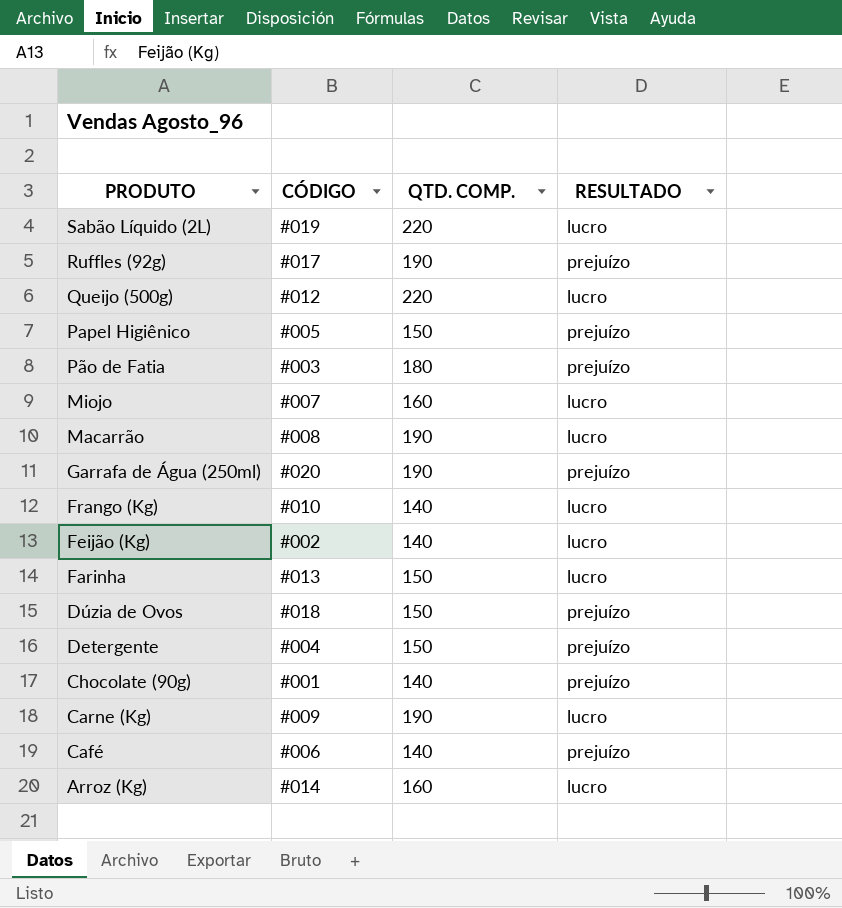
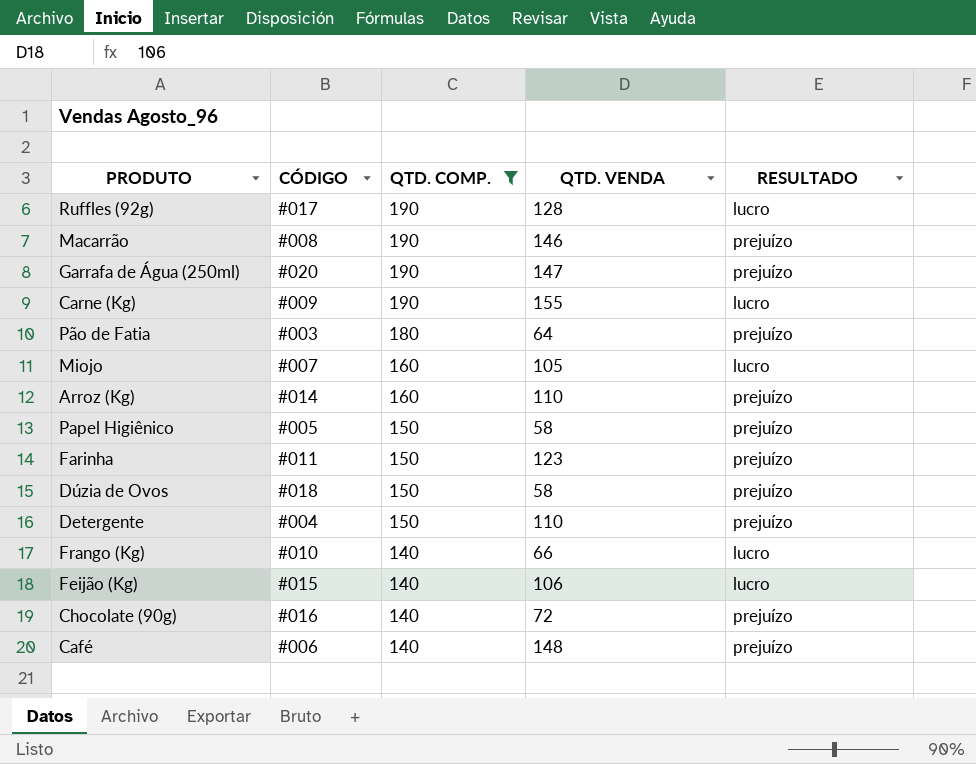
filter: none -> QTD. COMP. != 220
row order: PRODUTO descending -> QTD. COMP. descending
column QTD. VENDA | position: none -> 4
Ruffles (92g) | RESULTADO: prejuízo -> lucro
Macarrão | RESULTADO: lucro -> prejuízo
Arroz (Kg) | RESULTADO: lucro -> prejuízo
Farinha | CÓDIGO: #013 -> #011
Farinha | RESULTADO: lucro -> prejuízo
Feijão (Kg) | CÓDIGO: #002 -> #015
Chocolate (90g) | CÓDIGO: #001 -> #016

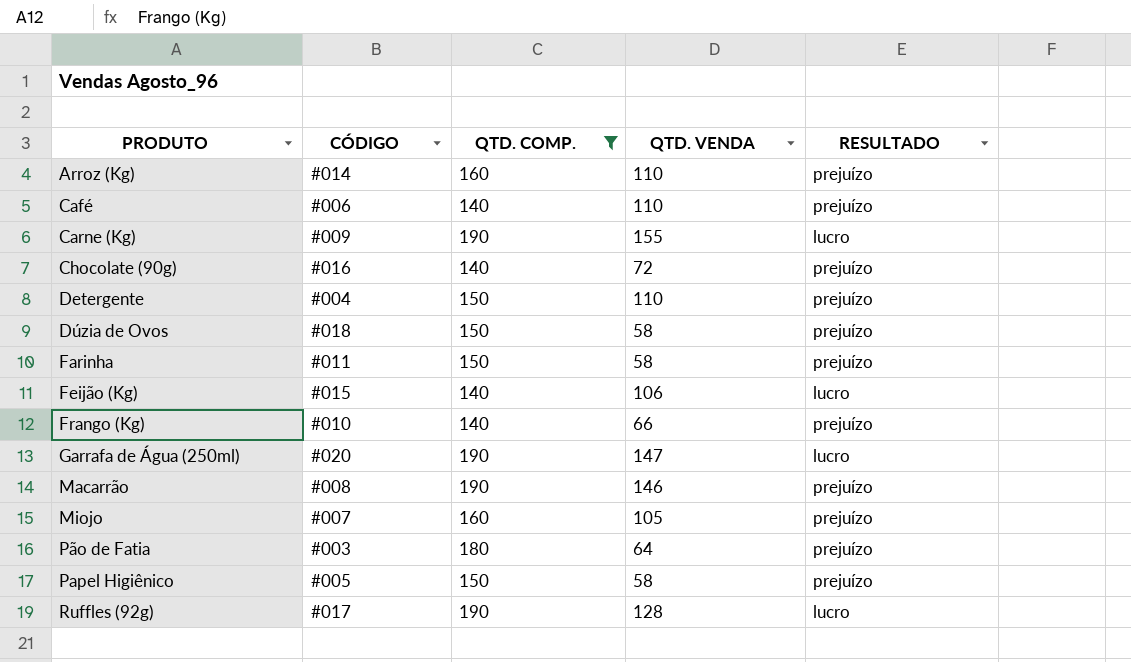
row order: QTD. COMP. descending -> PRODUTO ascending
Café | QTD. VENDA: 148 -> 110
Farinha | QTD. VENDA: 123 -> 58
Frango (Kg) | RESULTADO: lucro -> prejuízo
Garrafa de Água (250ml) | RESULTADO: prejuízo -> lucro
Miojo | RESULTADO: lucro -> prejuízo

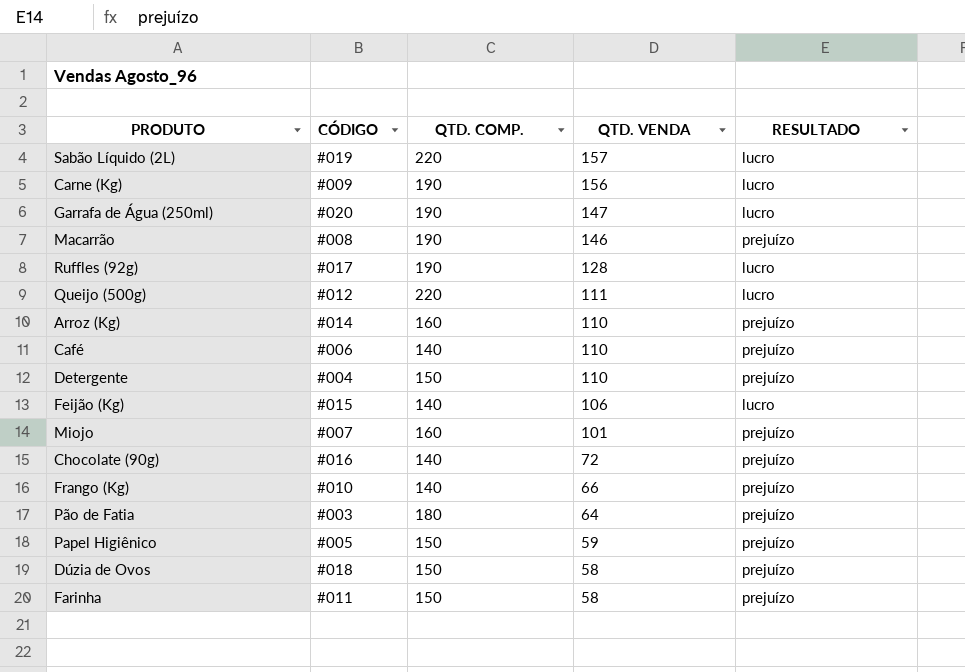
filter: QTD. COMP. != 220 -> none
row order: PRODUTO ascending -> QTD. VENDA descending
Carne (Kg) | QTD. VENDA: 155 -> 156
Miojo | QTD. VENDA: 105 -> 101
Papel Higiênico | QTD. VENDA: 58 -> 59

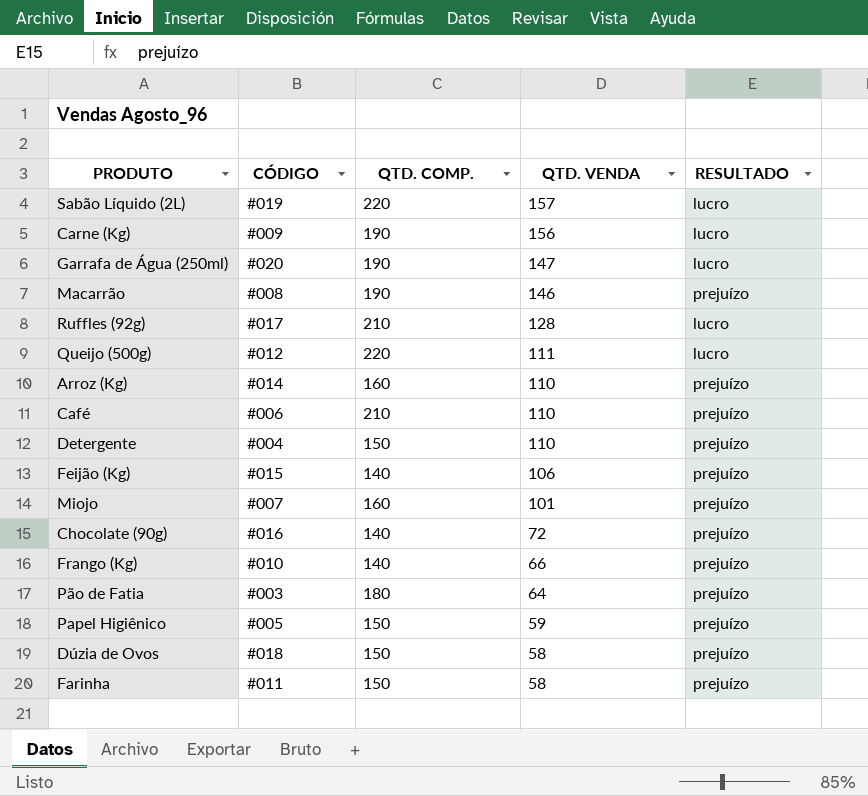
Ruffles (92g) | QTD. COMP.: 190 -> 210
Café | QTD. COMP.: 140 -> 210
Feijão (Kg) | RESULTADO: lucro -> prejuízo

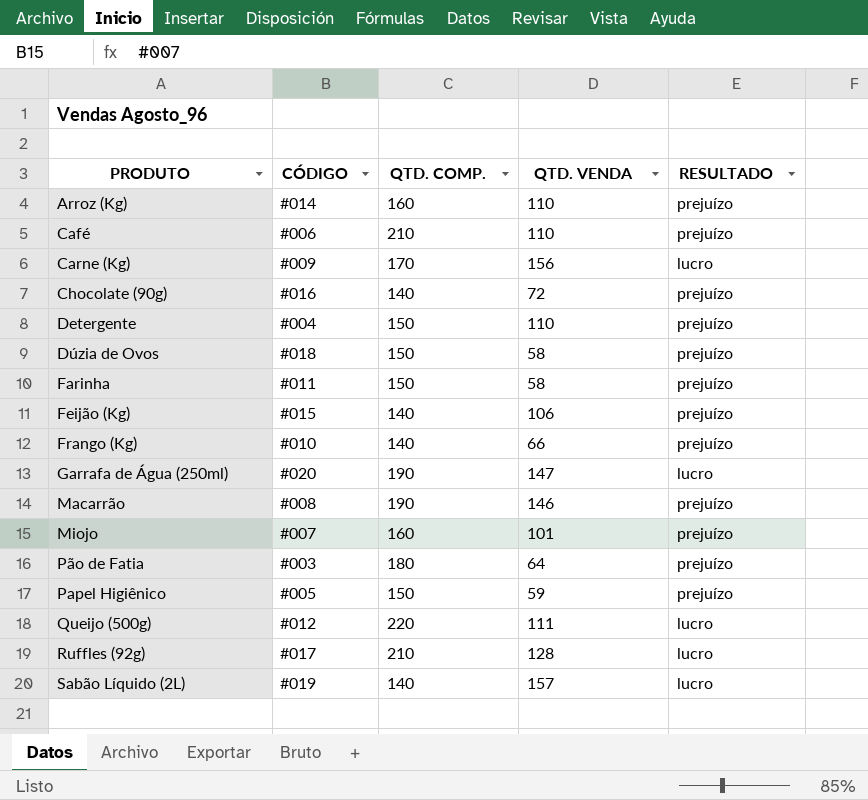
row order: QTD. VENDA descending -> PRODUTO ascending
Carne (Kg) | QTD. COMP.: 190 -> 170
Sabão Líquido (2L) | QTD. COMP.: 220 -> 140

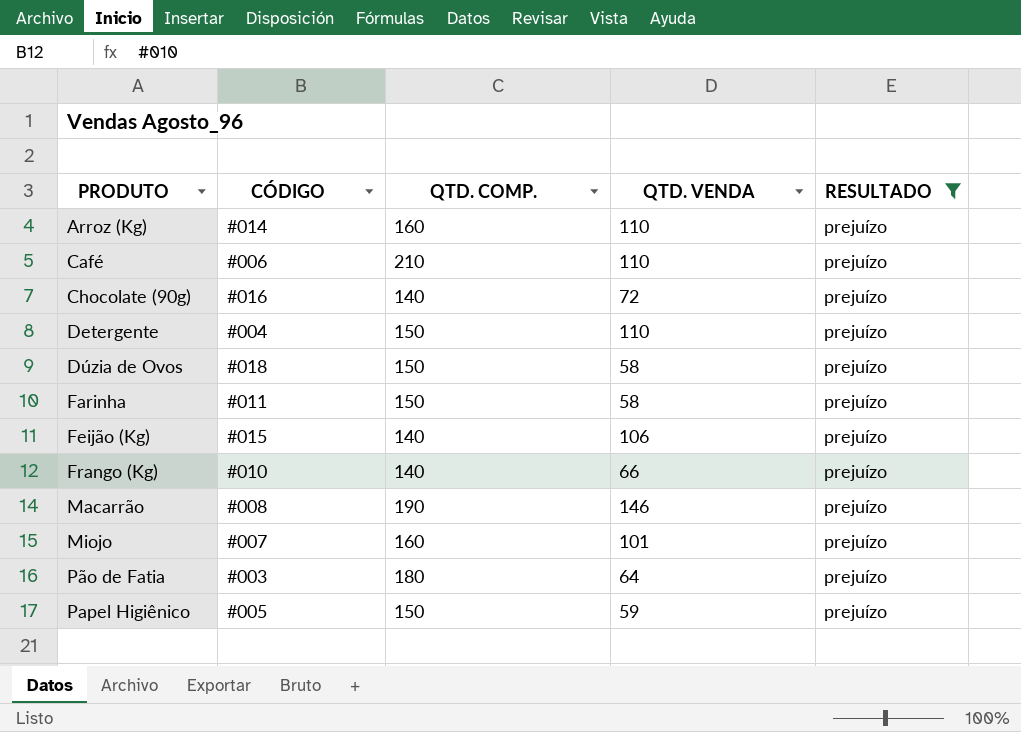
filter: none -> RESULTADO = prejuízo

